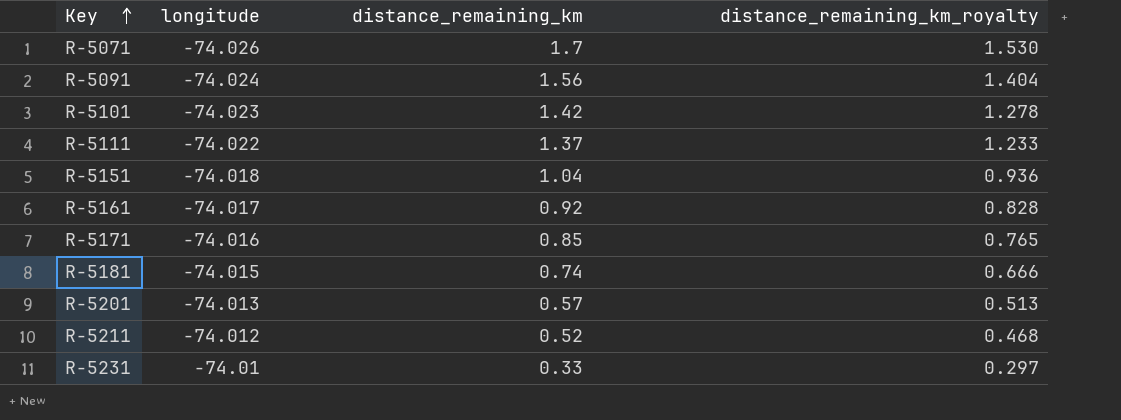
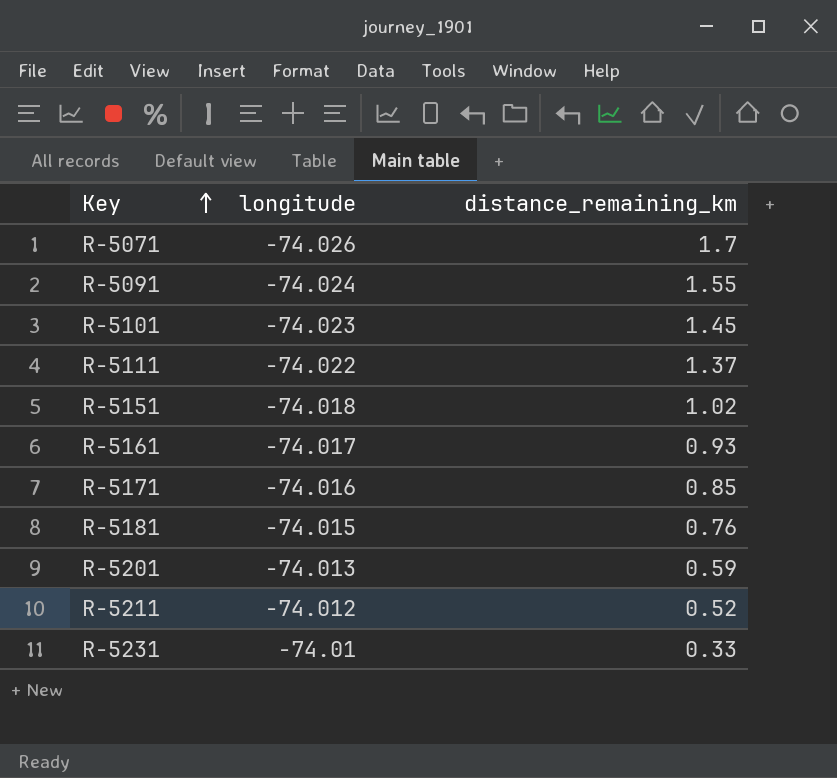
column distance_remaining_km_royalty | formula: [distance_remaining_km] * 0.9 -> none
R-5091 | distance_remaining_km: 1.56 -> 1.55
R-5101 | distance_remaining_km: 1.42 -> 1.45
R-5151 | distance_remaining_km: 1.04 -> 1.02
R-5161 | distance_remaining_km: 0.92 -> 0.93
R-5181 | distance_remaining_km: 0.74 -> 0.76
R-5201 | distance_remaining_km: 0.57 -> 0.59

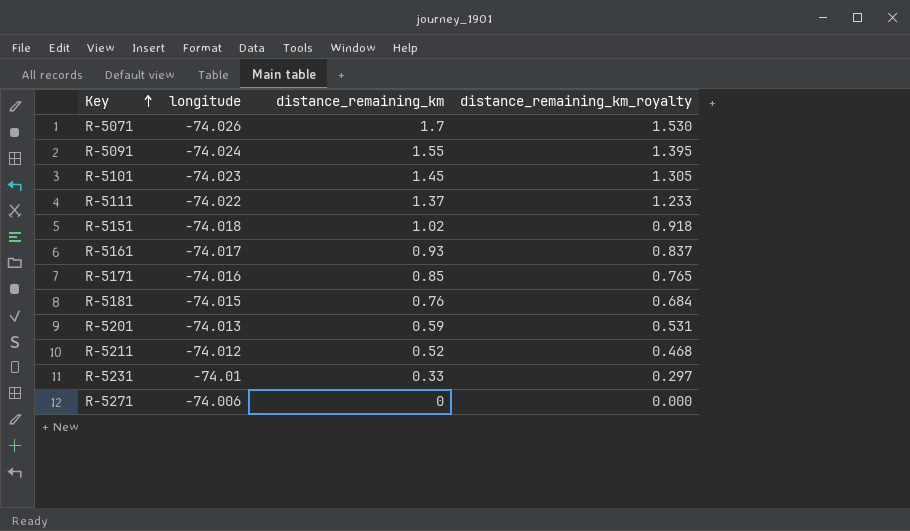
column distance_remaining_km_royalty | formula: none -> [distance_remaining_km] * 0.9
row R-5271: none -> -74.006 | 0 | 0.000

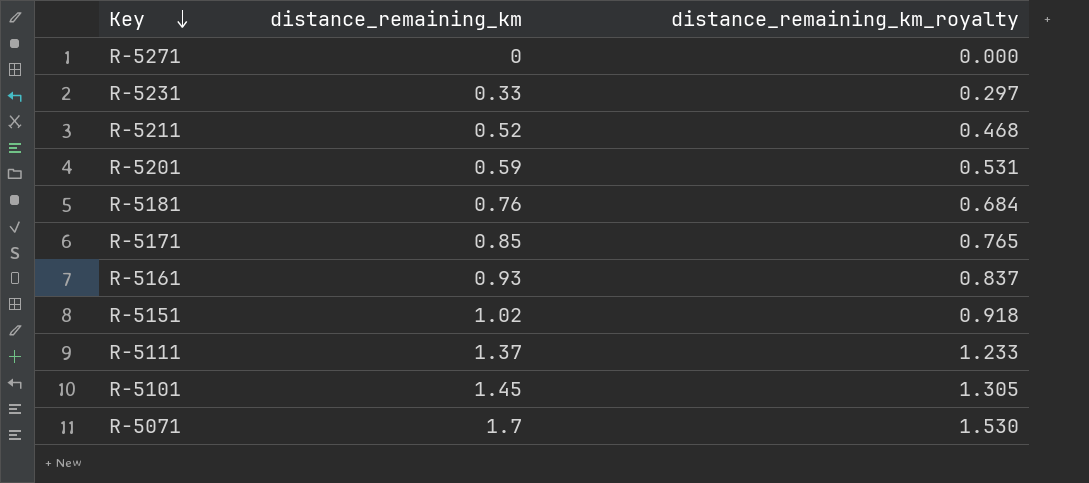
row order: Key ascending -> Key descending
column longitude | position: 2 -> none
row R-5091: -74.024 | 1.55 | 1.395 -> none

